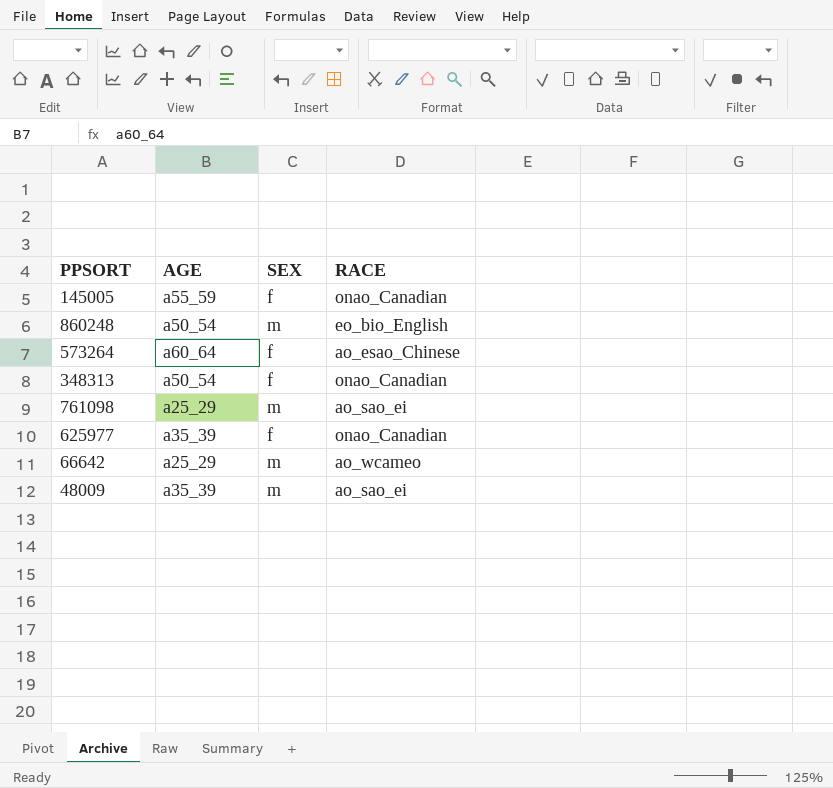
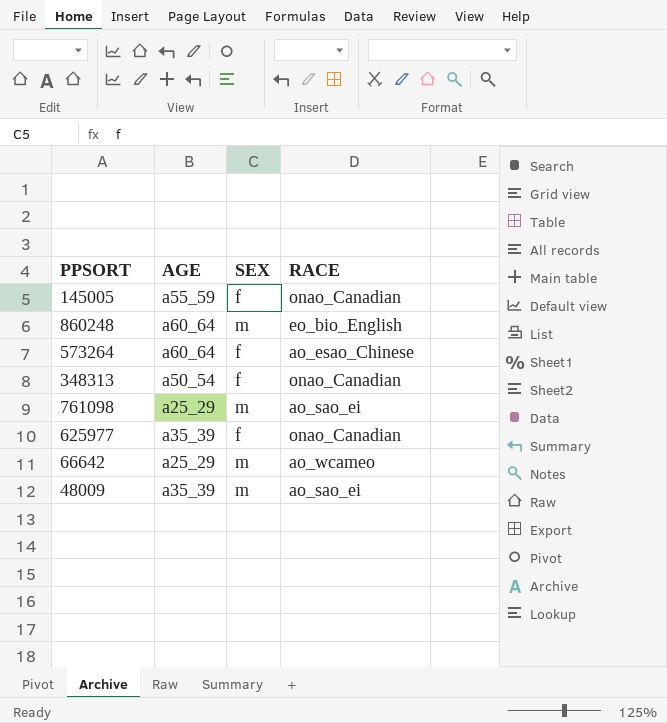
860248 | AGE: a50_54 -> a60_64

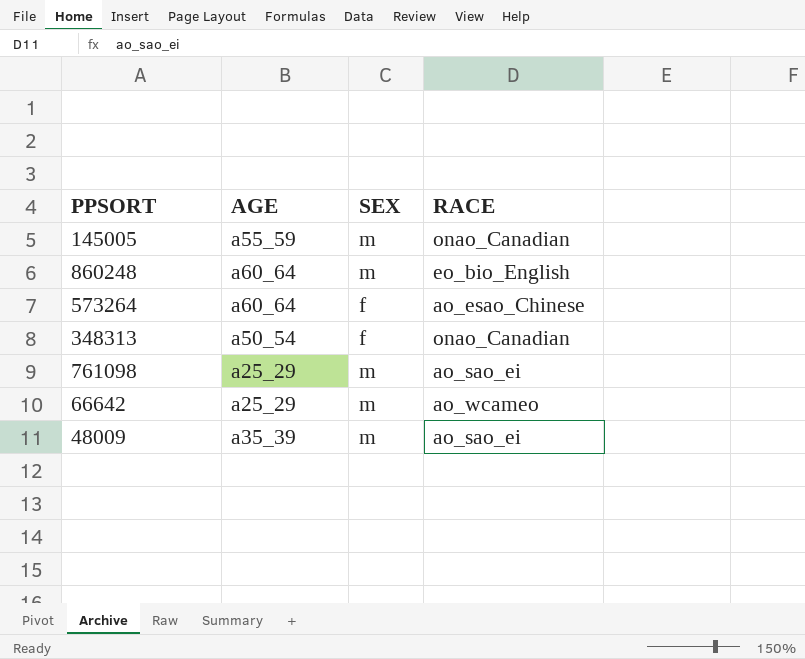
row 625977: a35_39 | f | onao_Canadian -> none
145005 | SEX: f -> m

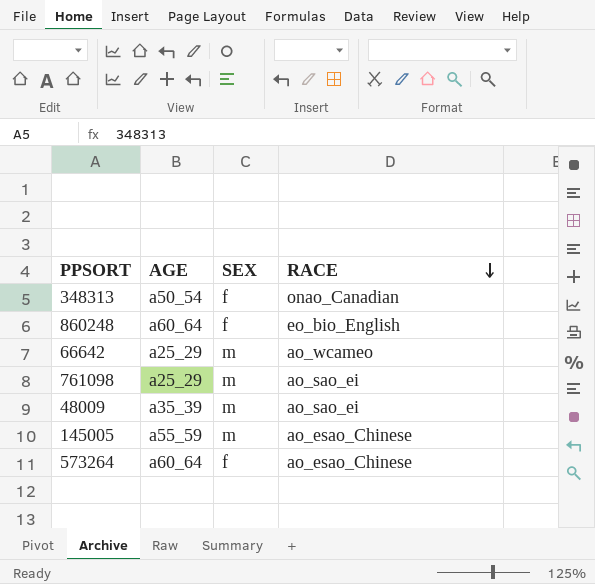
row order: none -> RACE descending
860248 | SEX: m -> f
145005 | RACE: onao_Canadian -> ao_esao_Chinese

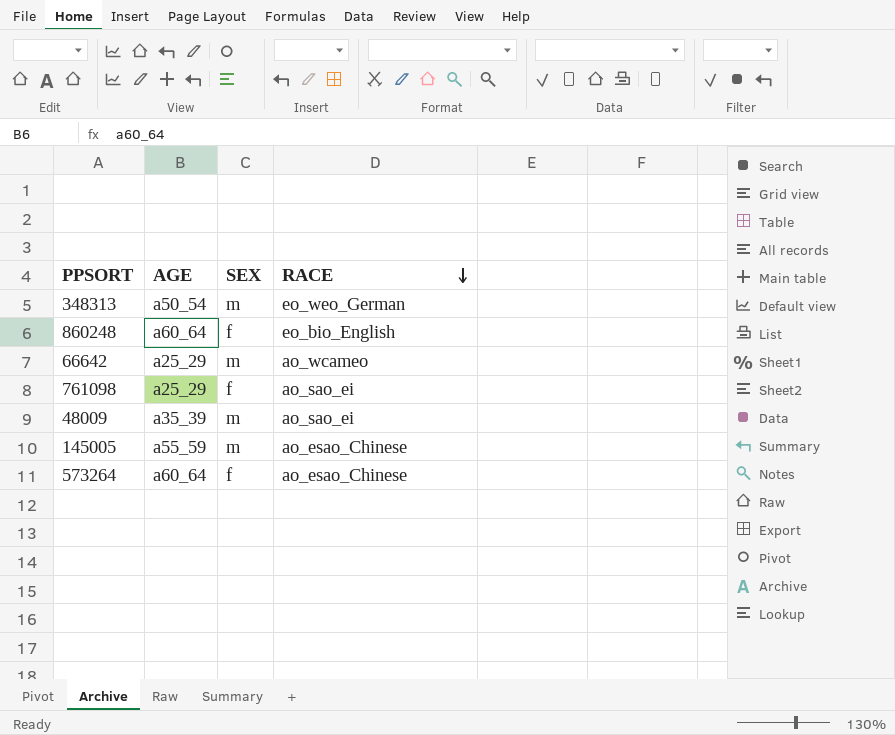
348313 | SEX: f -> m
348313 | RACE: onao_Canadian -> eo_weo_German
761098 | SEX: m -> f

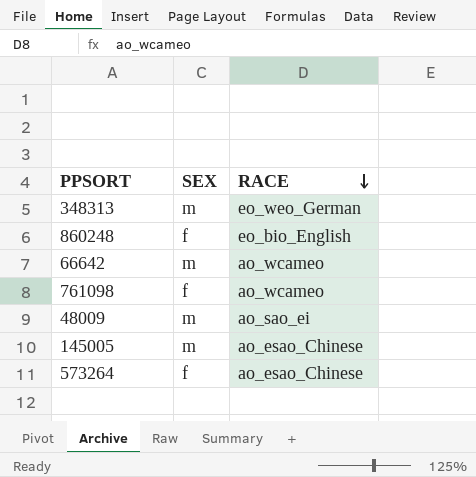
column AGE | position: 2 -> none
761098 | RACE: ao_sao_ei -> ao_wcameo

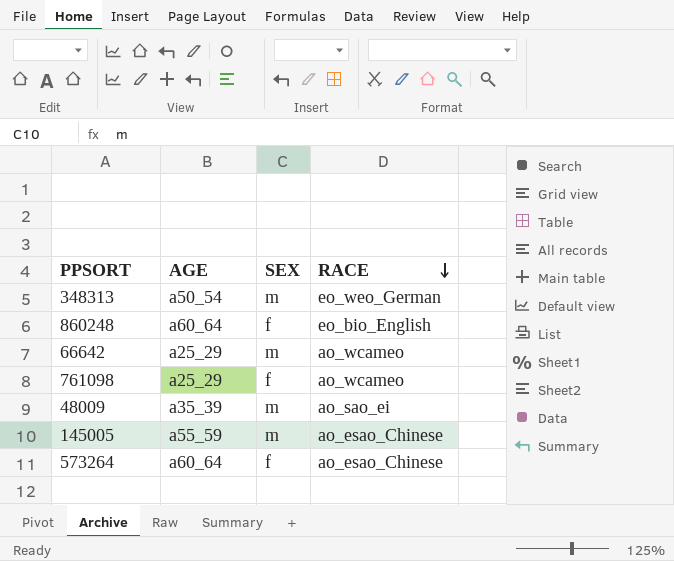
column AGE | position: none -> 2

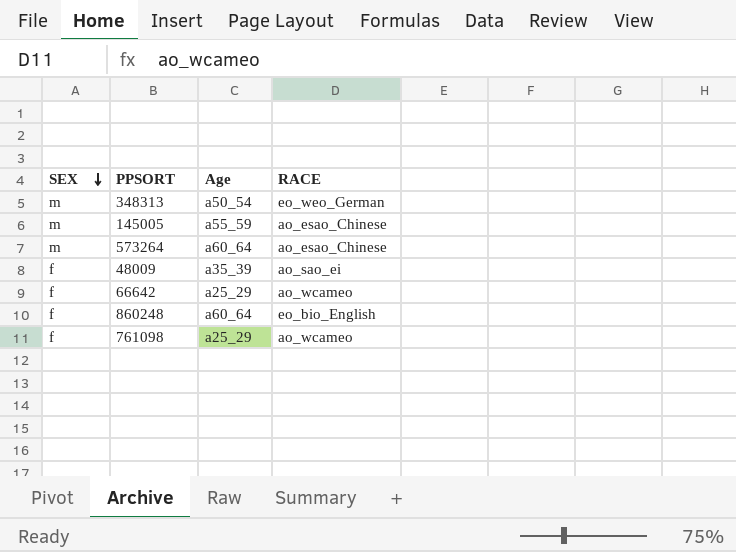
row order: RACE descending -> SEX descending
column SEX | position: 3 -> 1
column name: AGE -> Age
573264 | SEX: f -> m
48009 | SEX: m -> f
66642 | SEX: m -> f

